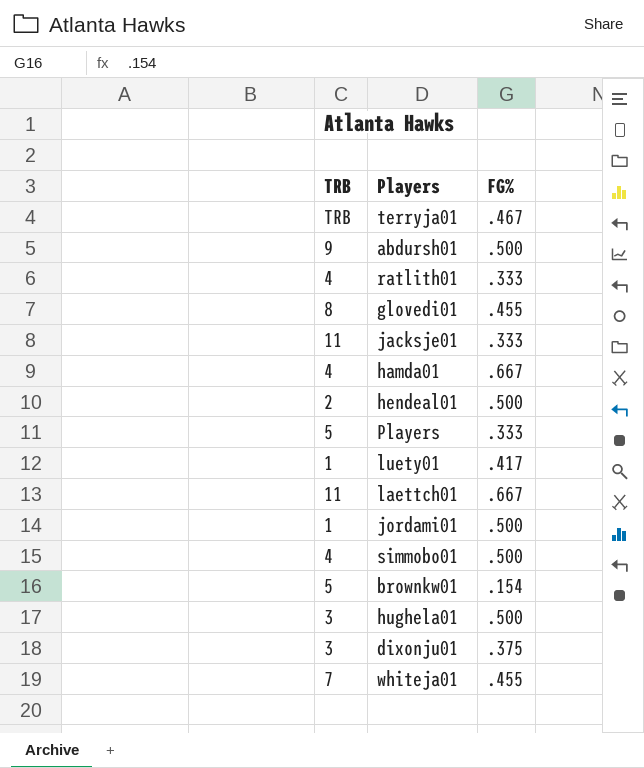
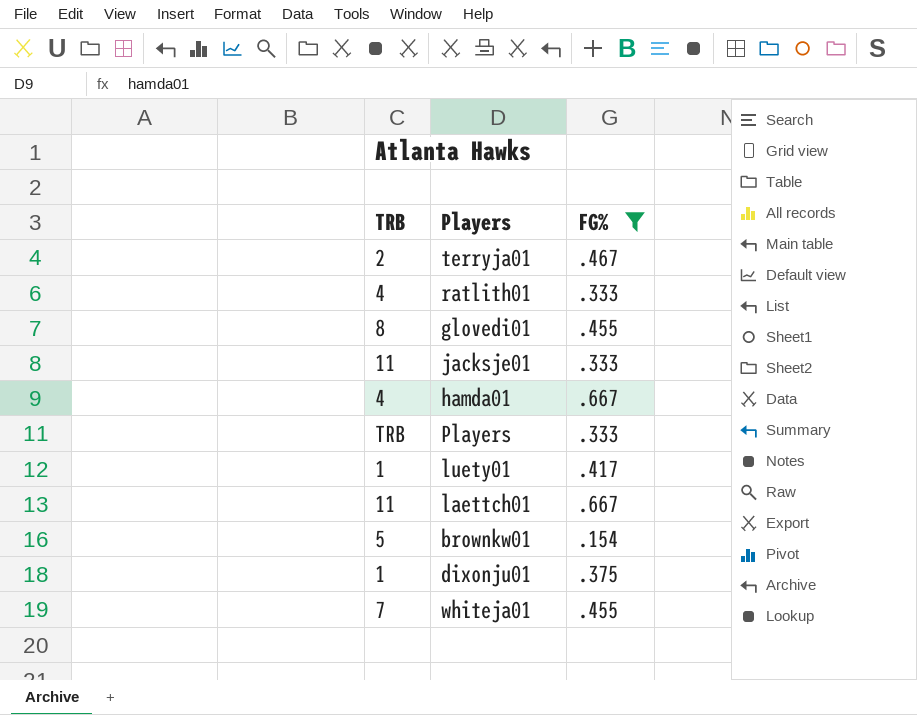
filter: none -> FG% != .500
terryja01 | TRB: TRB -> 2
Players | TRB: 5 -> TRB
dixonju01 | TRB: 3 -> 1

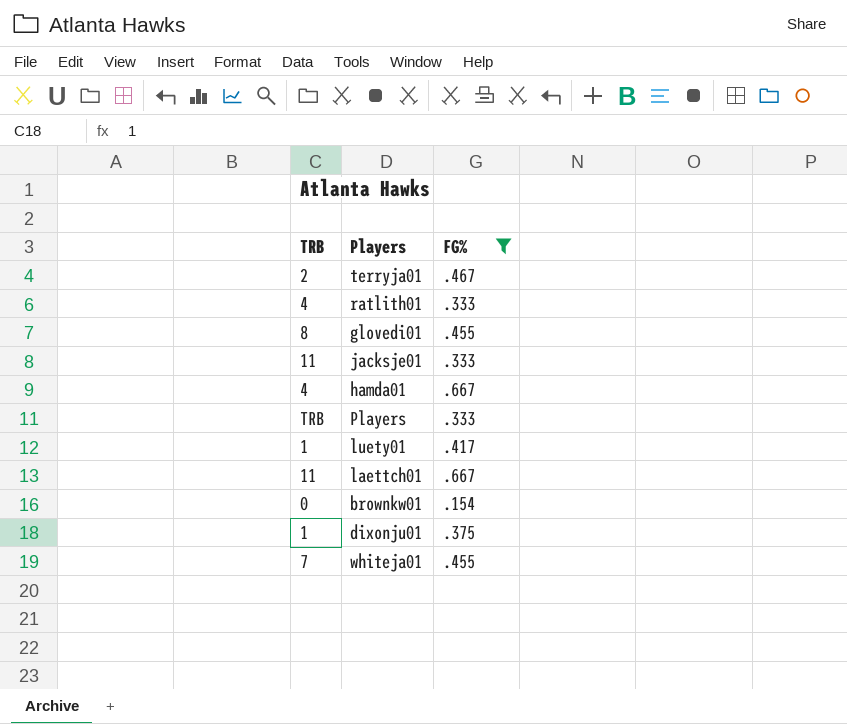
brownkw01 | TRB: 5 -> 0

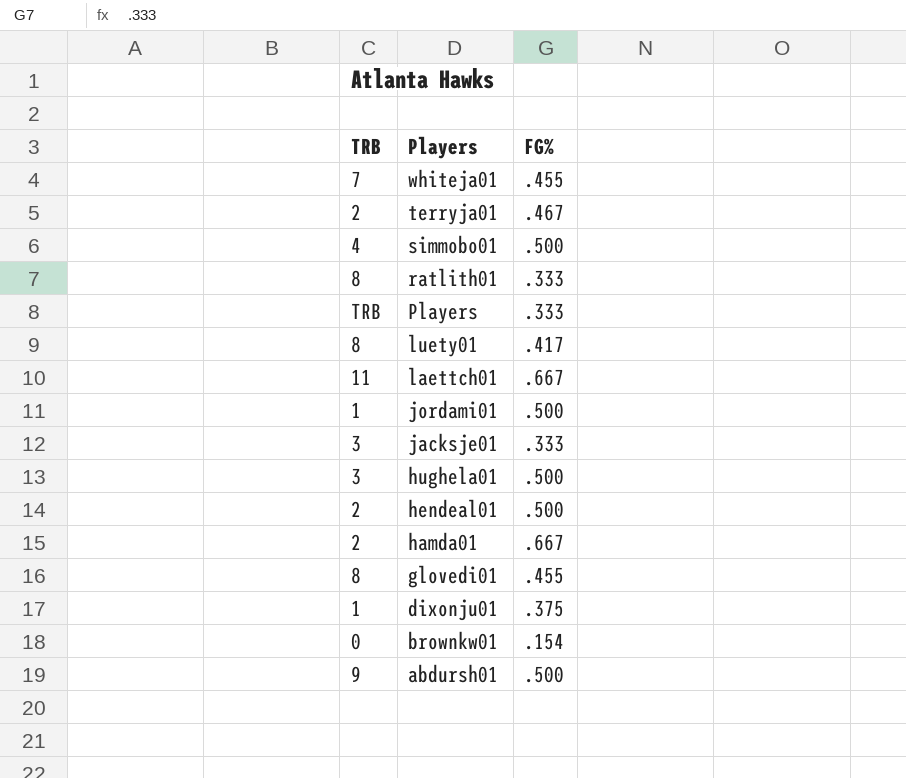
filter: FG% != .500 -> none
row order: none -> Players descending
ratlith01 | TRB: 4 -> 8
luety01 | TRB: 1 -> 8
jacksje01 | TRB: 11 -> 3
hamda01 | TRB: 4 -> 2

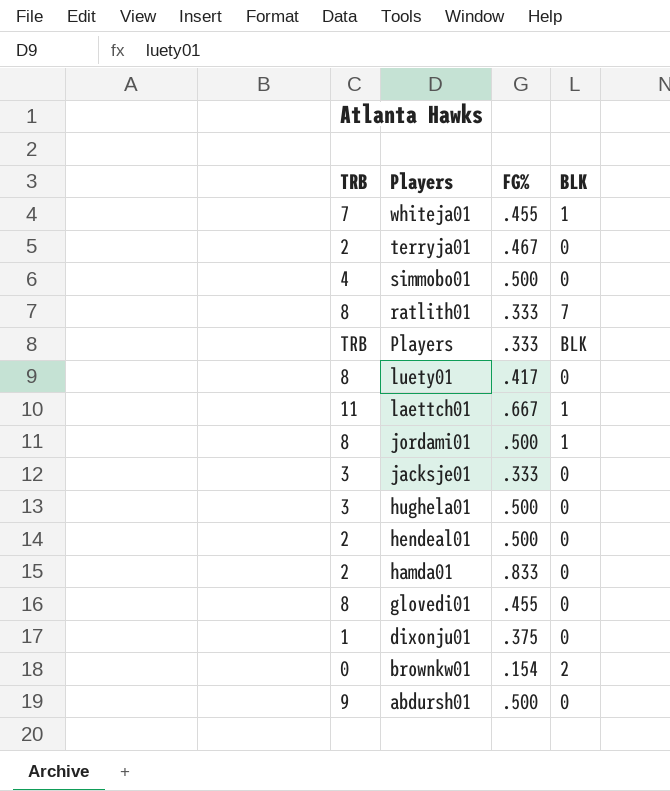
column BLK | position: none -> 4
jordami01 | TRB: 1 -> 8
hamda01 | FG%: .667 -> .833

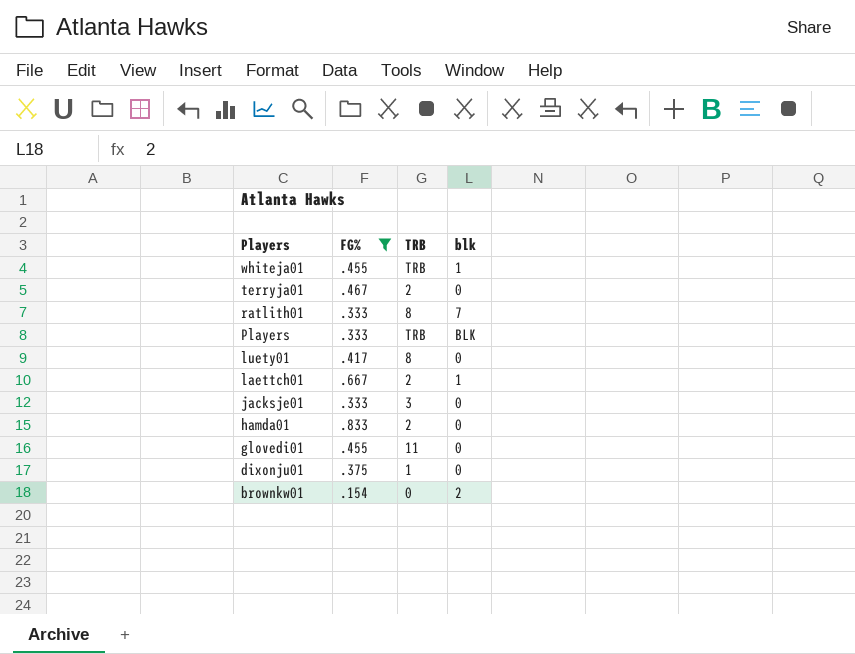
filter: none -> FG% != .500
column TRB | position: 1 -> 3
column name: BLK -> blk
whiteja01 | TRB: 7 -> TRB
laettch01 | TRB: 11 -> 2
glovedi01 | TRB: 8 -> 11

